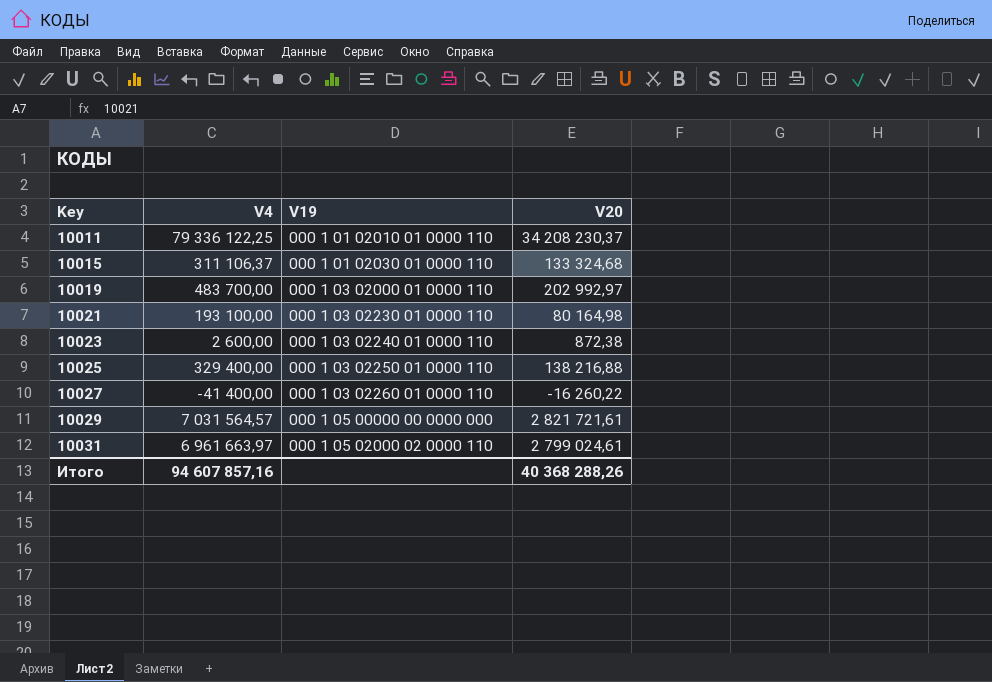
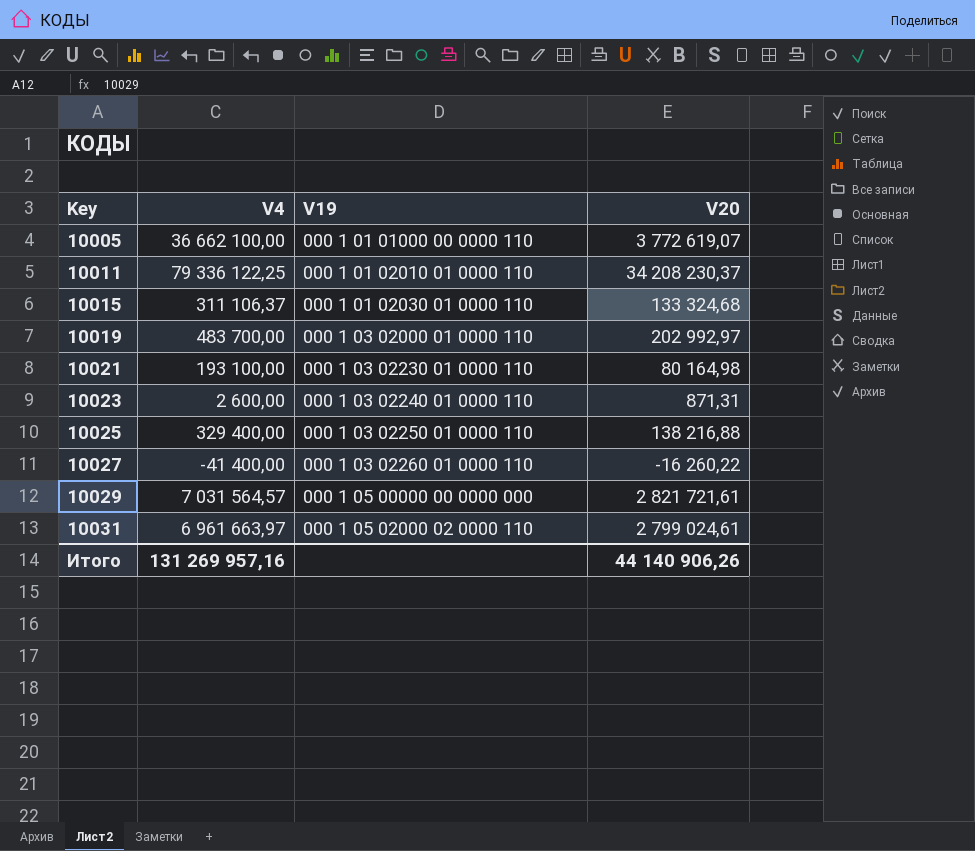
row 10005: none -> 36 662 100,00 | 000 1 01 01000 00 0000 110 | 3 772 619,07
10023 | V20: 872,38 -> 871,31
Итого | V4: 94 607 857,16 -> 131 269 957,16
Итого | V20: 40 368 288,26 -> 44 140 906,26

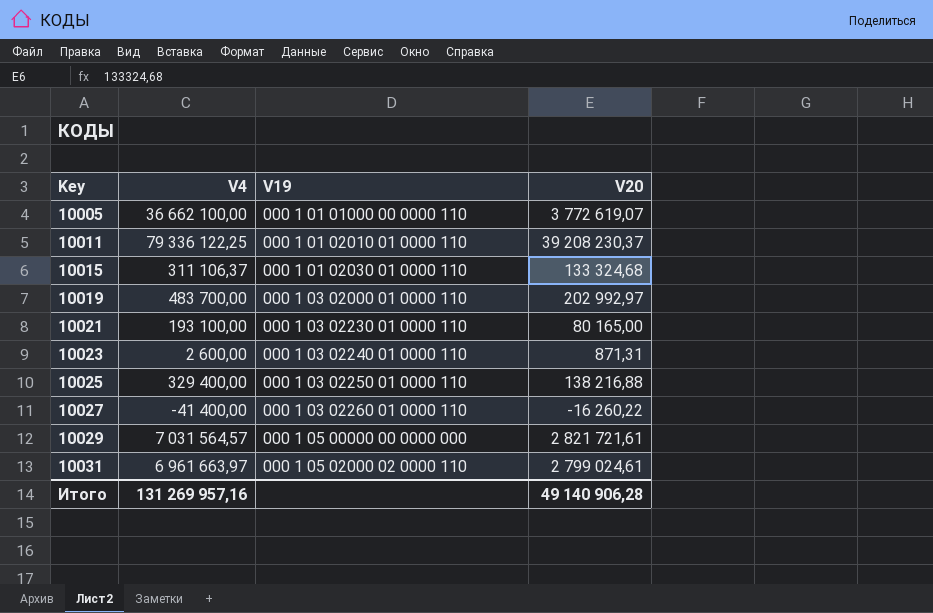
10011 | V20: 34 208 230,37 -> 39 208 230,37
10021 | V20: 80 164,98 -> 80 165,00
Итого | V20: 44 140 906,26 -> 49 140 906,28

